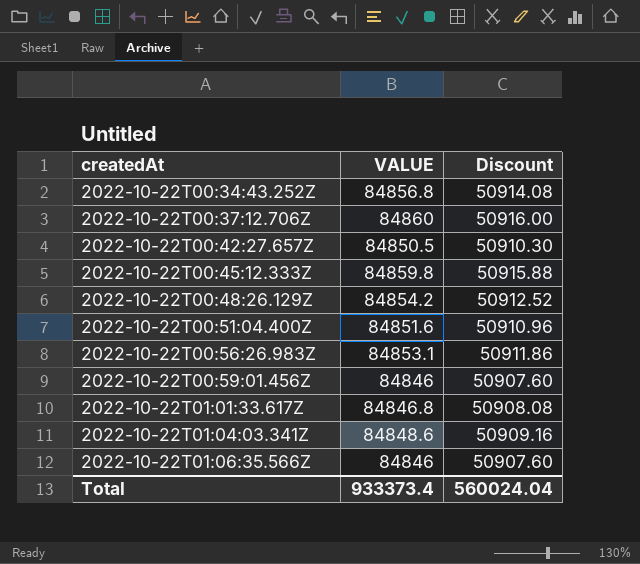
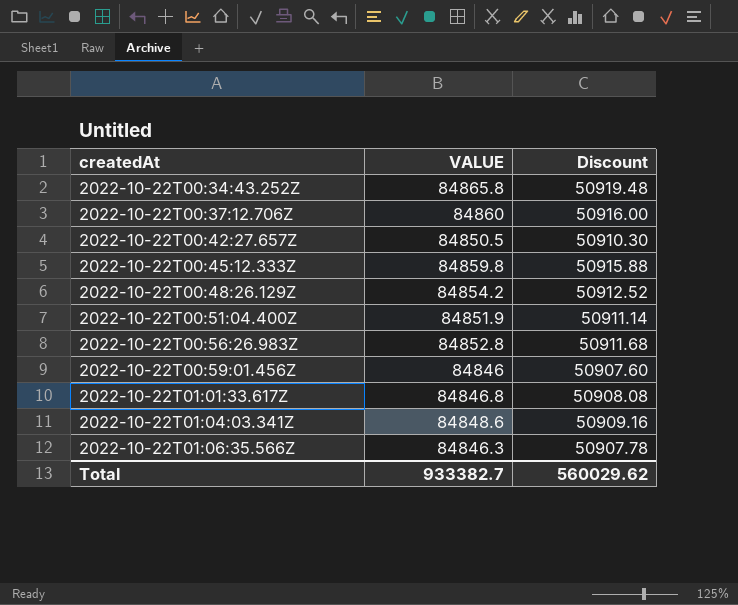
2022-10-22T00:34:43.252Z | VALUE: 84856.8 -> 84865.8
2022-10-22T00:34:43.252Z | Discount: 50914.08 -> 50919.48
2022-10-22T00:51:04.400Z | VALUE: 84851.6 -> 84851.9
2022-10-22T00:51:04.400Z | Discount: 50910.96 -> 50911.14
2022-10-22T00:56:26.983Z | VALUE: 84853.1 -> 84852.8
2022-10-22T00:56:26.983Z | Discount: 50911.86 -> 50911.68
2022-10-22T01:06:35.566Z | VALUE: 84846 -> 84846.3
2022-10-22T01:06:35.566Z | Discount: 50907.60 -> 50907.78
Total | VALUE: 933373.4 -> 933382.7
Total | Discount: 560024.04 -> 560029.62

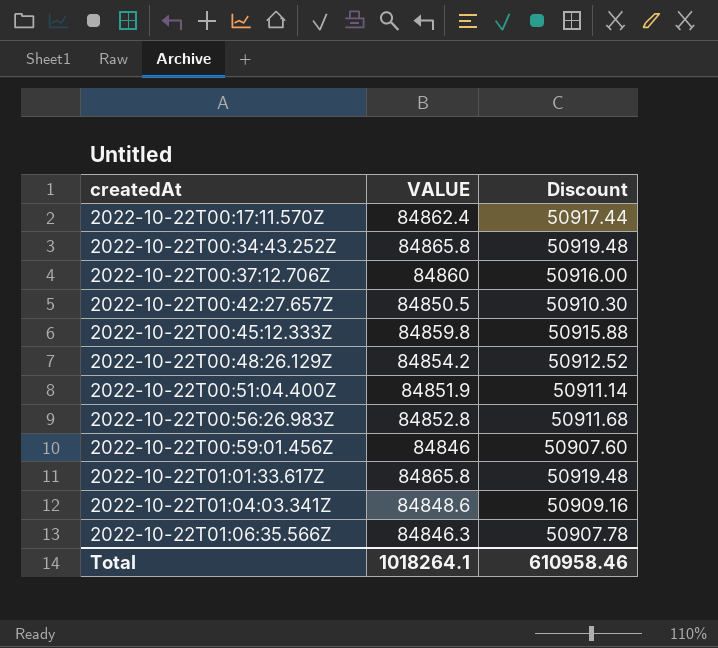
row 2022-10-22T00:17:11.570Z: none -> 84862.4 | 50917.44
2022-10-22T01:01:33.617Z | VALUE: 84846.8 -> 84865.8
2022-10-22T01:01:33.617Z | Discount: 50908.08 -> 50919.48
Total | VALUE: 933382.7 -> 1018264.1
Total | Discount: 560029.62 -> 610958.46

